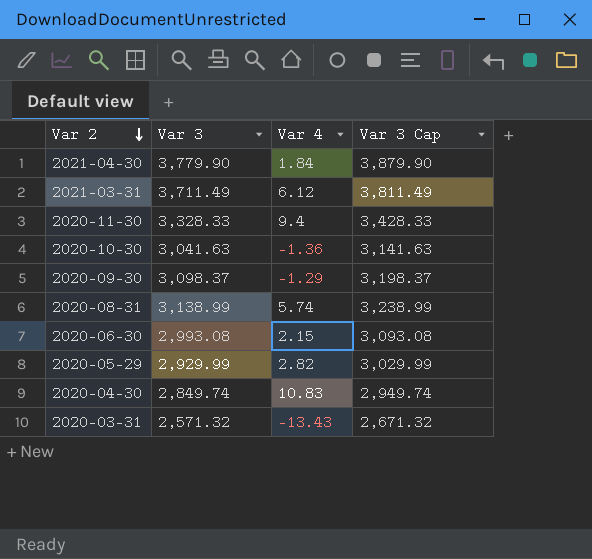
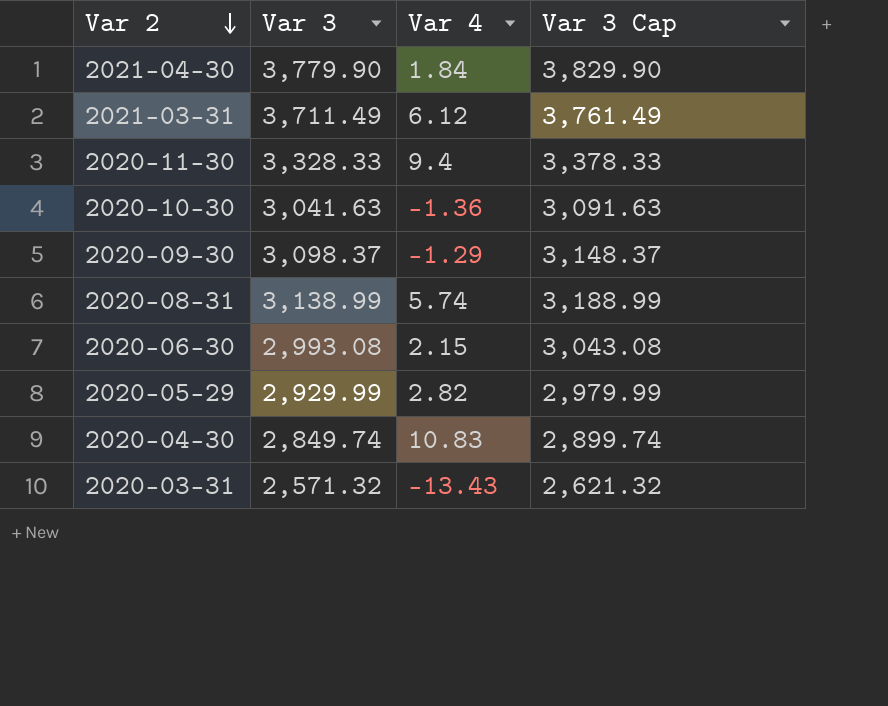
column Var 3 Cap | formula: [Var 3] + 100 -> [Var 3] + 50

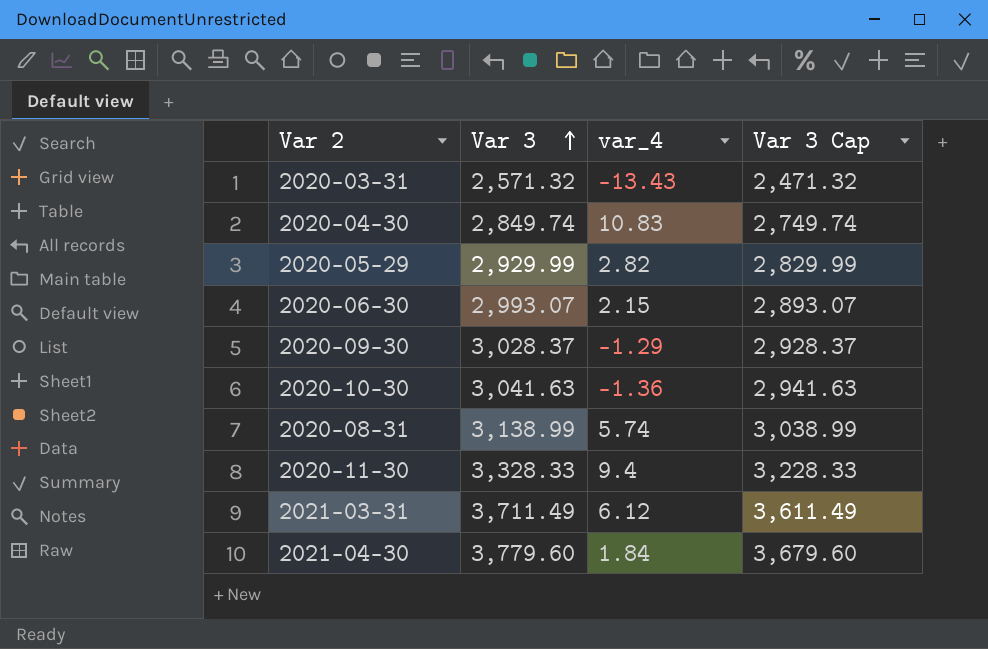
row order: Var 2 descending -> Var 3 ascending
column name: Var 4 -> var_4
column Var 3 Cap | formula: [Var 3] + 50 -> [Var 3] - 100
2020-06-30 | Var 3: 2,993.08 -> 2,993.07
2020-09-30 | Var 3: 3,098.37 -> 3,028.37
2021-04-30 | Var 3: 3,779.90 -> 3,779.60

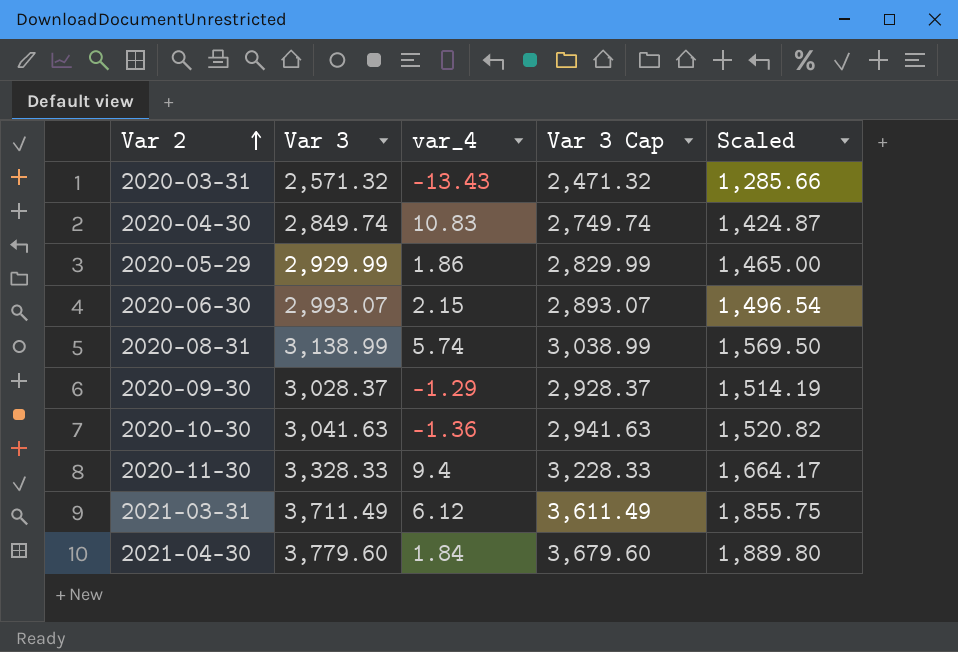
row order: Var 3 ascending -> Var 2 ascending
column Scaled | formula: none -> [Var 3] * 0.5
2020-05-29 | var_4: 2.82 -> 1.86

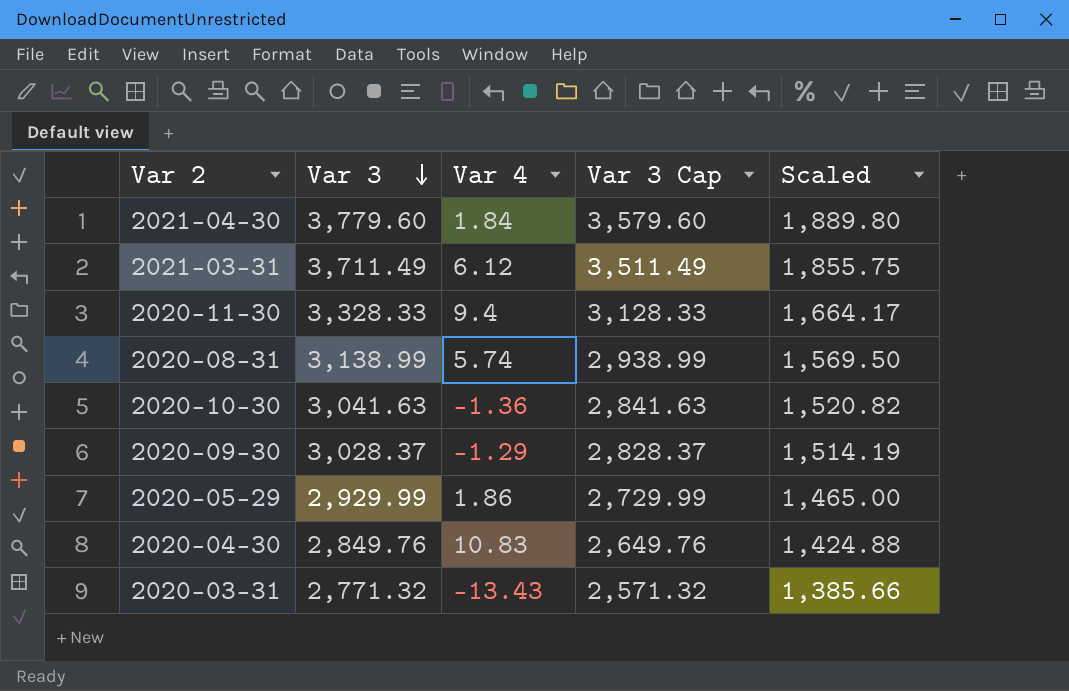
row order: Var 2 ascending -> Var 3 descending
column name: var_4 -> Var 4
column Var 3 Cap | formula: [Var 3] - 100 -> [Var 3] - 200
row 2020-06-30: 2,993.07 | 2.15 | 2,893.07 | 1,496.54 -> none
2020-04-30 | Var 3: 2,849.74 -> 2,849.76
2020-04-30 | Scaled: 1,424.87 -> 1,424.88
2020-03-31 | Var 3: 2,571.32 -> 2,771.32
2020-03-31 | Scaled: 1,285.66 -> 1,385.66

